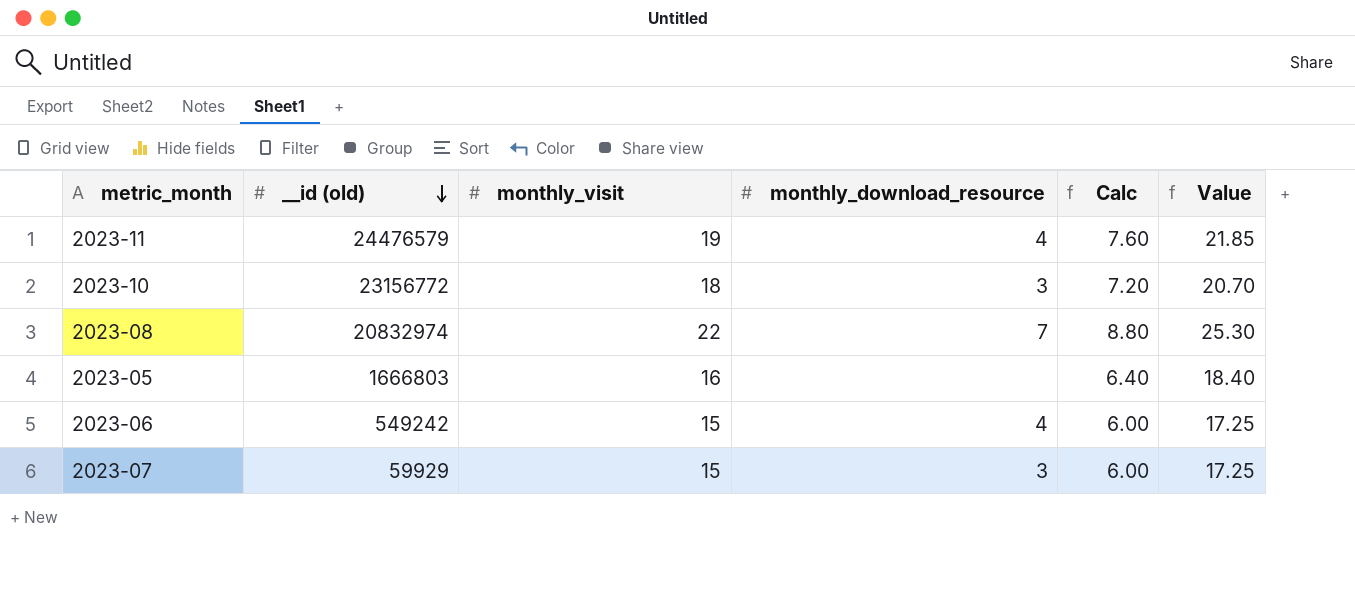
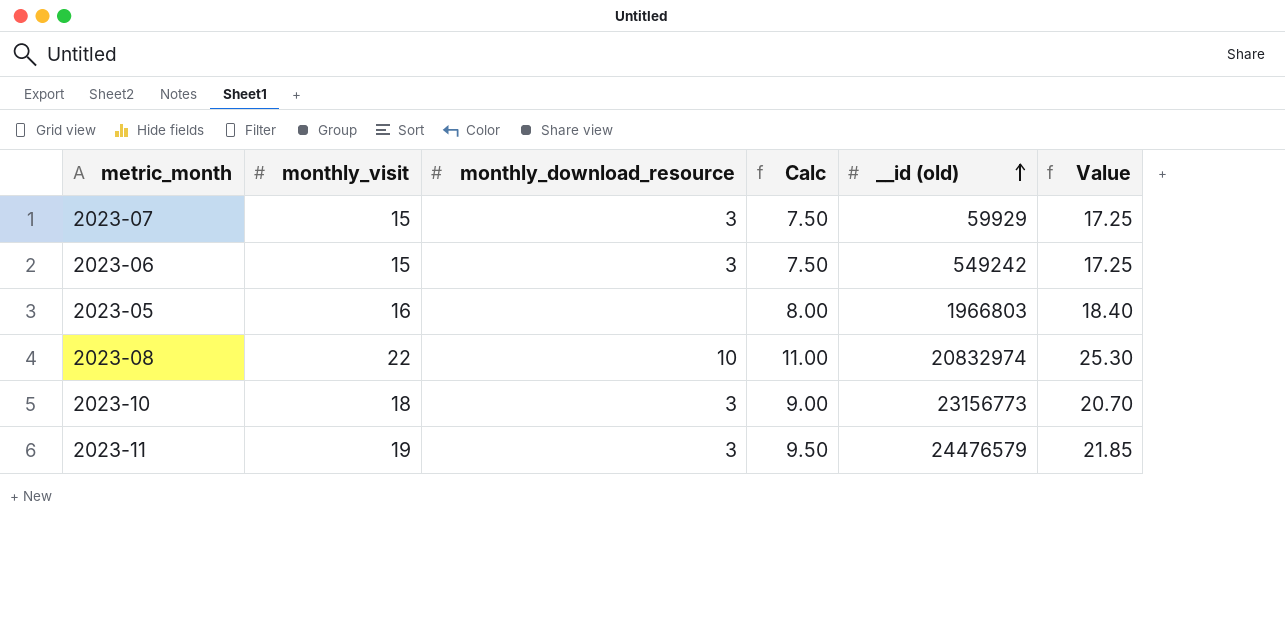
row order: __id (old) descending -> __id (old) ascending
column Calc | formula: [monthly_visit] * 0.4 -> [monthly_visit] * 0.5
column __id (old) | position: 2 -> 5
2023-06 | monthly_download_resource: 4 -> 3
2023-05 | __id (old): 1666803 -> 1966803
2023-08 | monthly_download_resource: 7 -> 10
2023-10 | __id (old): 23156772 -> 23156773
2023-11 | monthly_download_resource: 4 -> 3

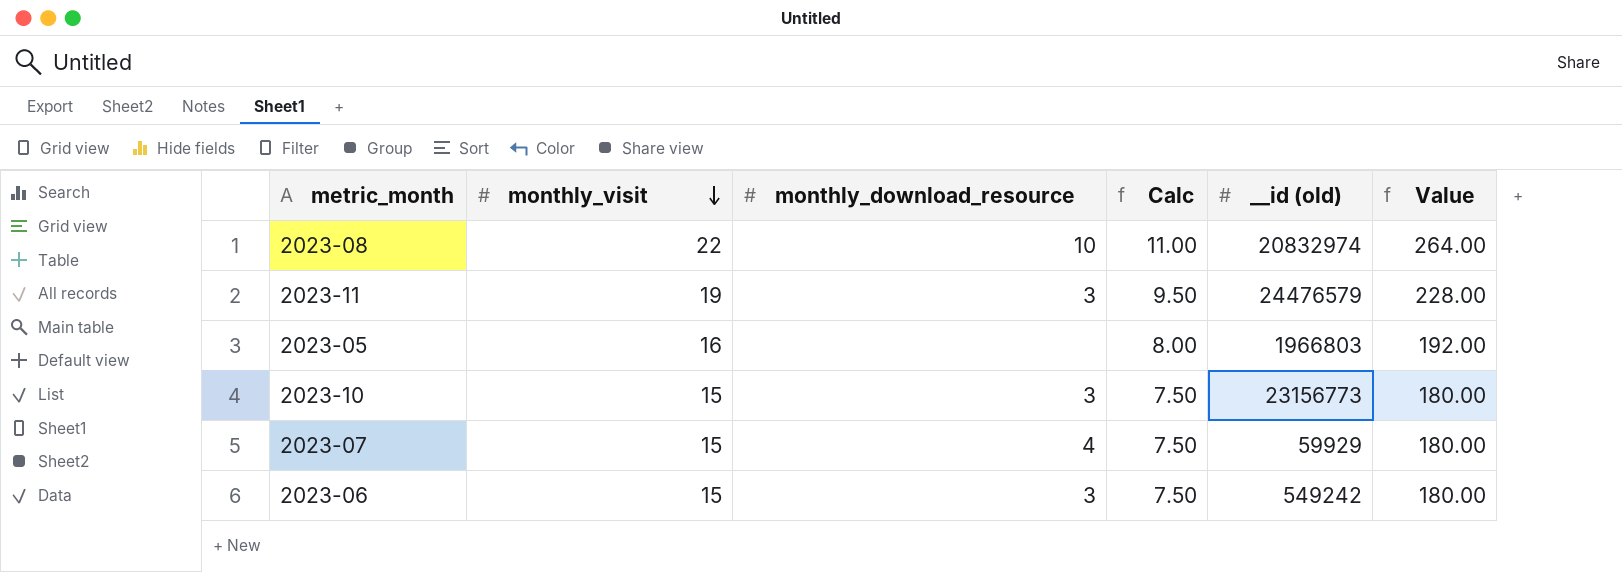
row order: __id (old) ascending -> monthly_visit descending
column Value | formula: [monthly_visit] * 1.15 -> [monthly_visit] * 12
2023-10 | monthly_visit: 18 -> 15
2023-10 | Calc: 9.00 -> 7.50
2023-07 | monthly_download_resource: 3 -> 4

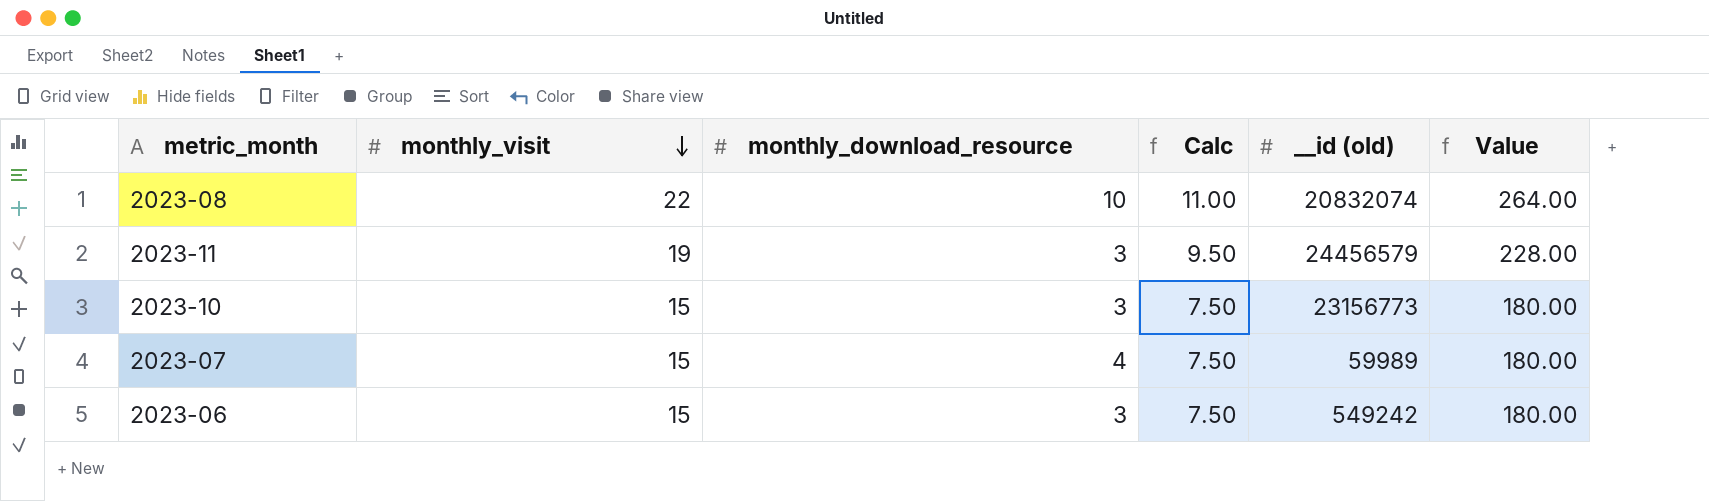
row 2023-05: 16 | none | 8.00 | 1966803 | 192.00 -> none
2023-08 | __id (old): 20832974 -> 20832074
2023-11 | __id (old): 24476579 -> 24456579
2023-07 | __id (old): 59929 -> 59989

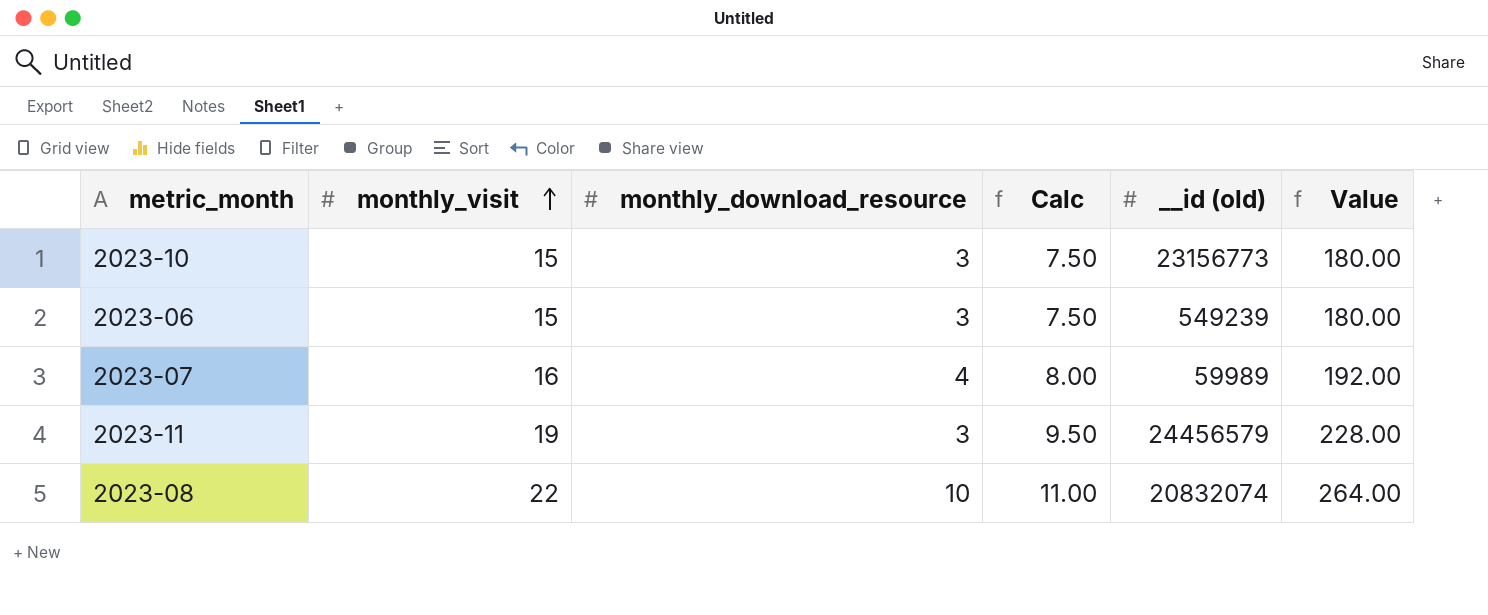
row order: monthly_visit descending -> monthly_visit ascending
2023-06 | __id (old): 549242 -> 549239
2023-07 | monthly_visit: 15 -> 16
2023-07 | Calc: 7.50 -> 8.00
2023-07 | Value: 180.00 -> 192.00

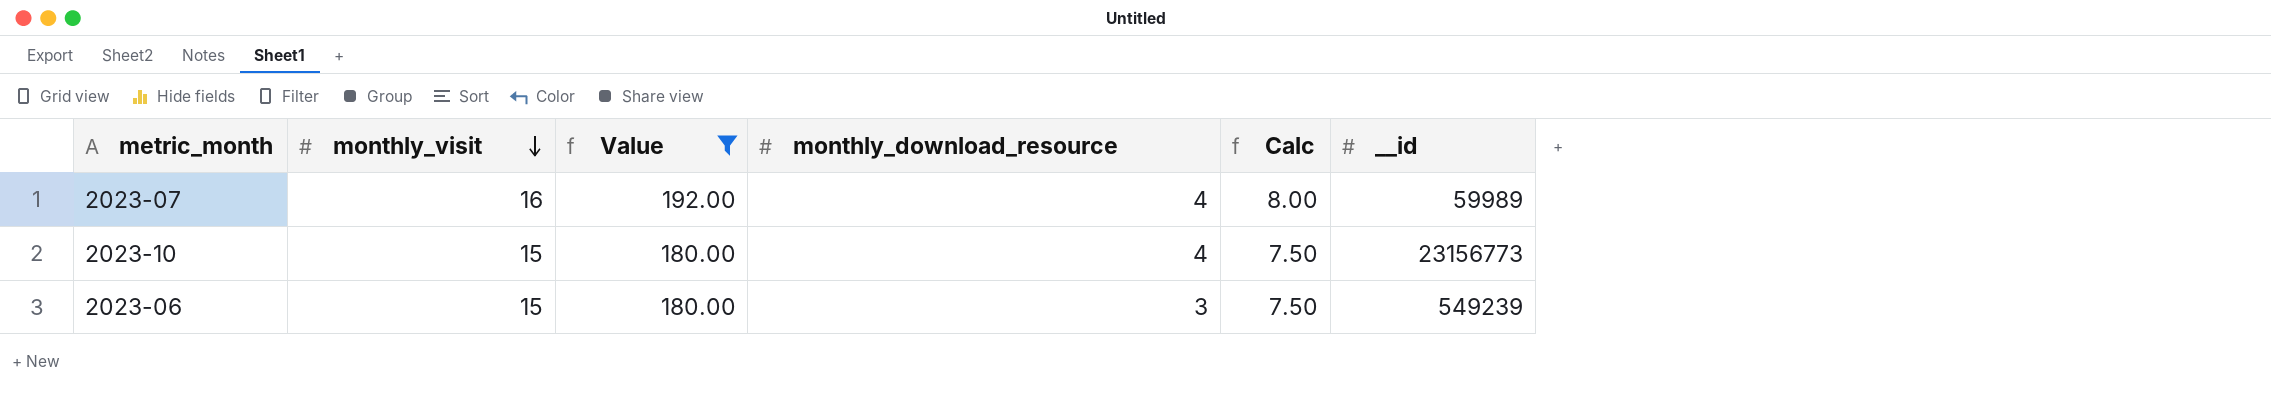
filter: none -> Value <= 192.00
row order: monthly_visit ascending -> monthly_visit descending
column Value | position: 6 -> 3
column name: __id (old) -> __id
2023-10 | monthly_download_resource: 3 -> 4

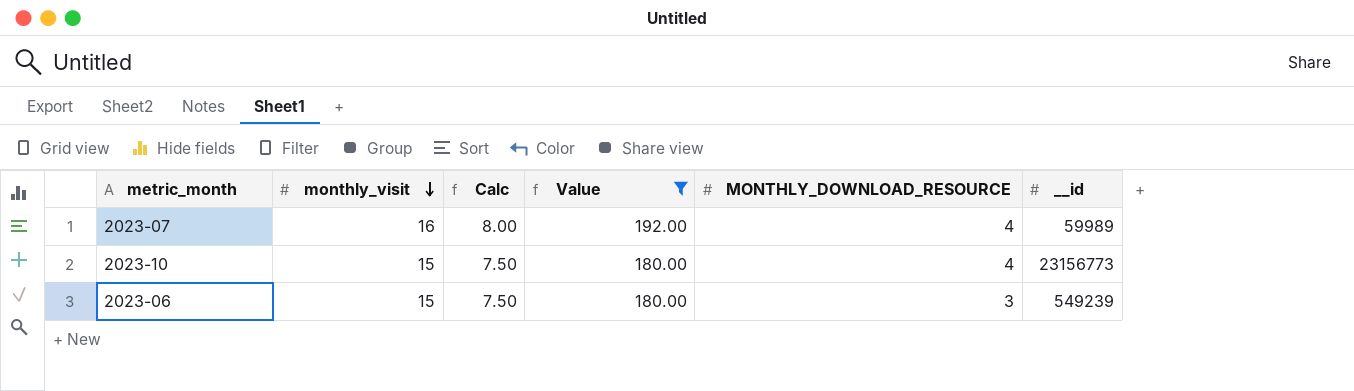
column Calc | position: 5 -> 3
column name: monthly_download_resource -> MONTHLY_DOWNLOAD_RESOURCE

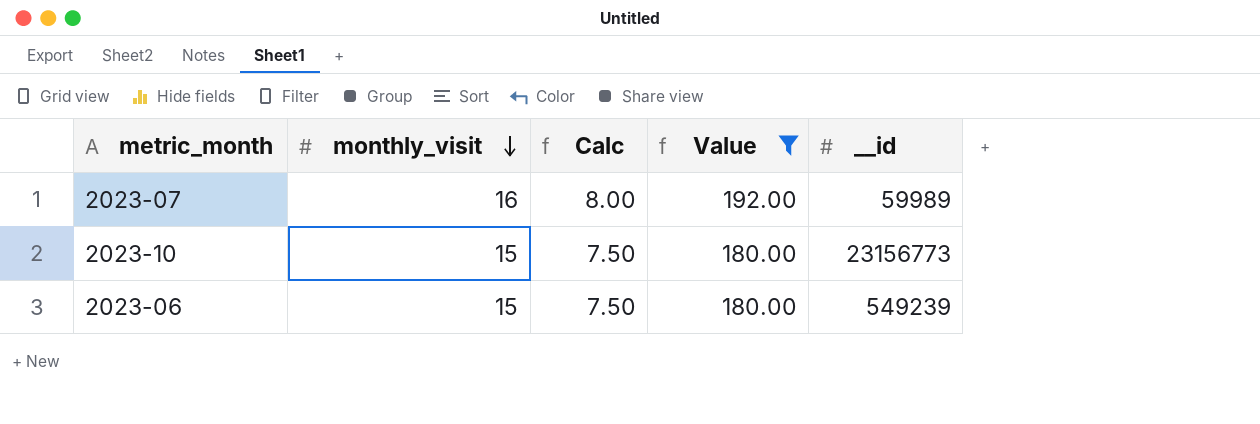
column MONTHLY_DOWNLOAD_RESOURCE | position: 5 -> none

